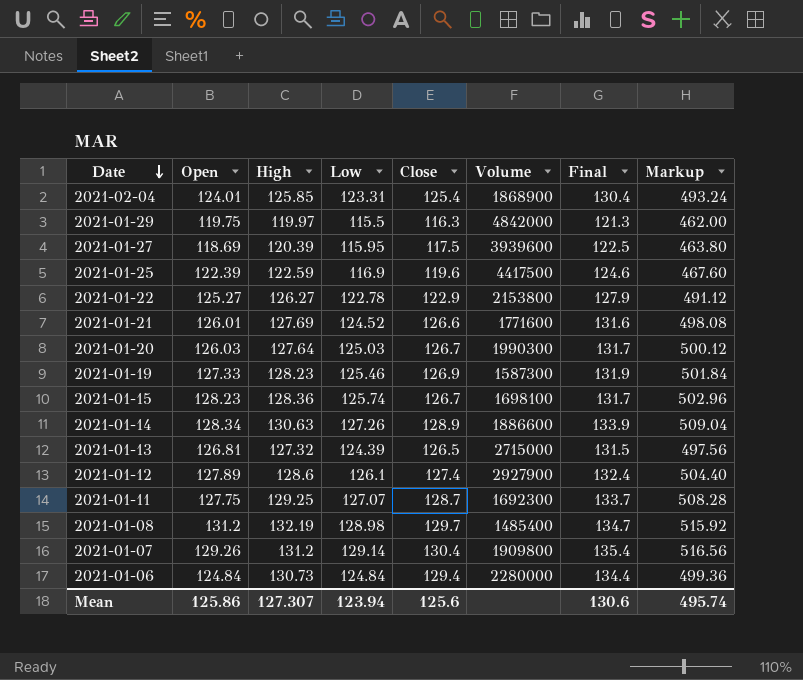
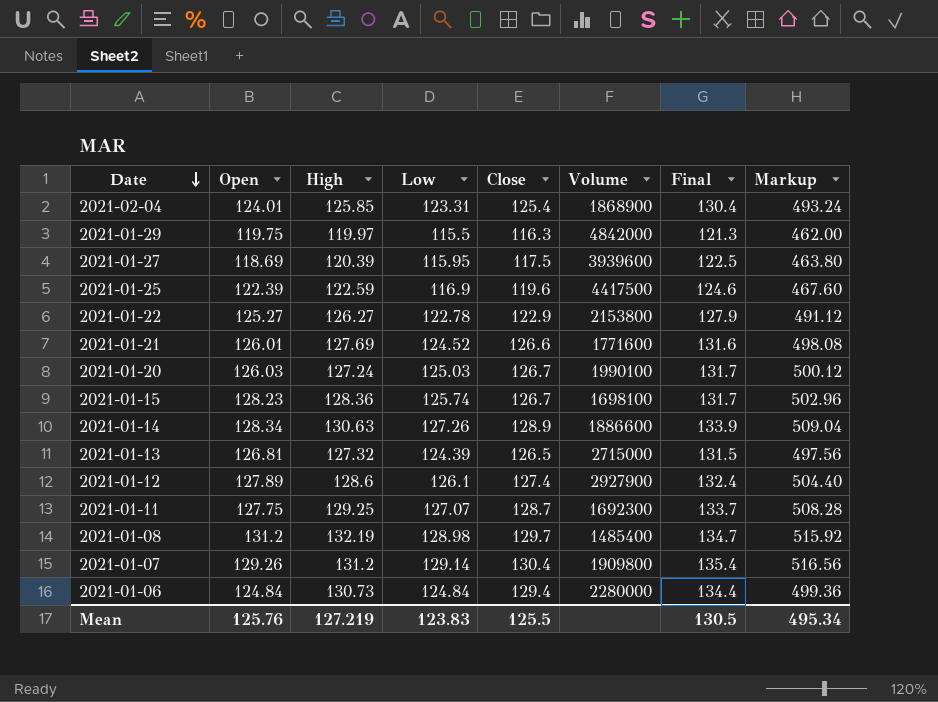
row 2021-01-19: 127.33 | 128.23 | 125.46 | 126.9 | 1587300 | 131.9 | 501.84 -> none
2021-01-20 | High: 127.64 -> 127.24
2021-01-20 | Volume: 1990300 -> 1990100
Mean | Open: 125.86 -> 125.76
Mean | High: 127.307 -> 127.219
Mean | Low: 123.94 -> 123.83
Mean | Close: 125.6 -> 125.5
Mean | Final: 130.6 -> 130.5
Mean | Markup: 495.74 -> 495.34

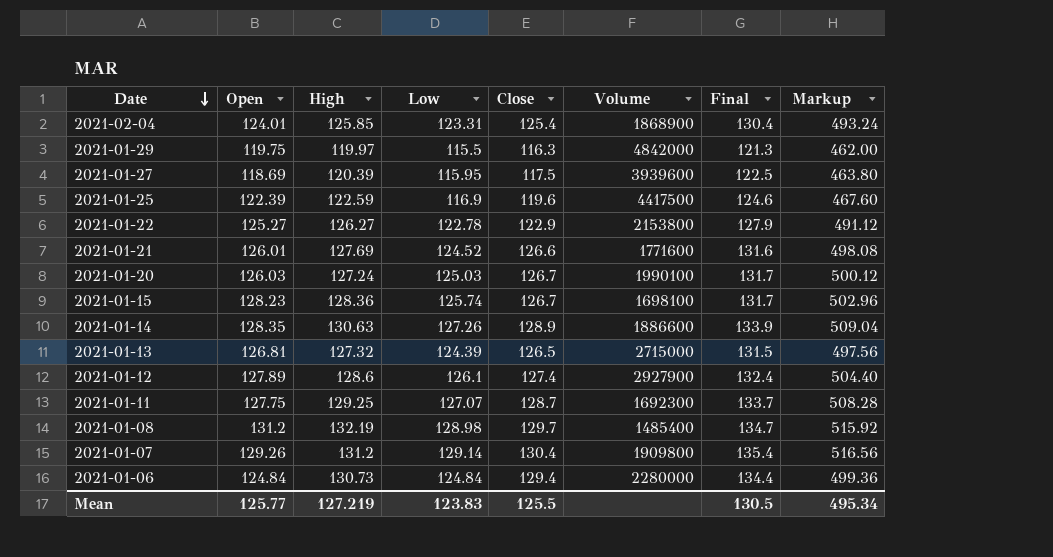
2021-01-14 | Open: 128.34 -> 128.35
Mean | Open: 125.76 -> 125.77

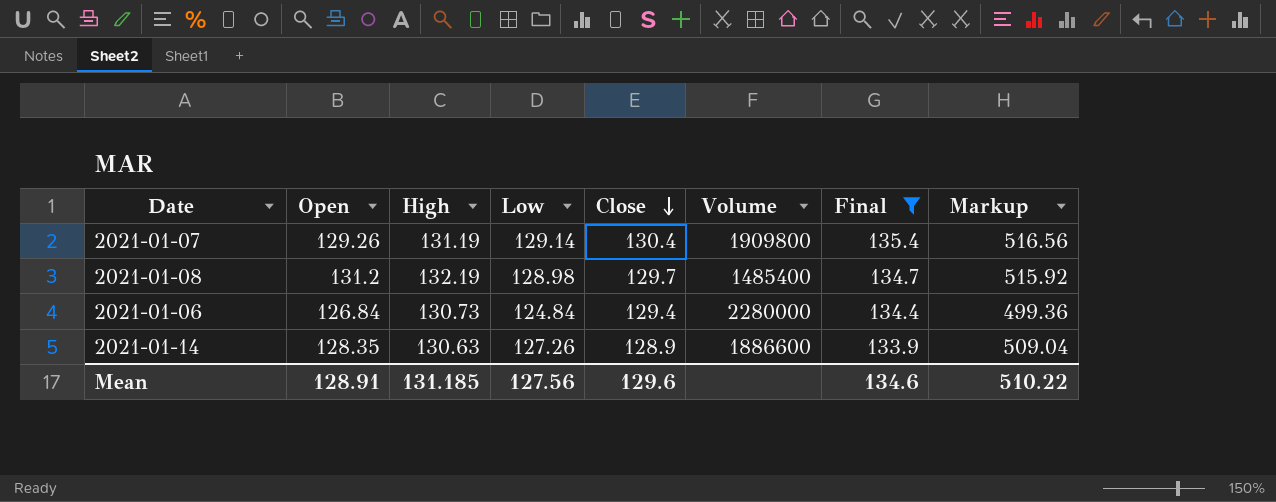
filter: none -> Final >= 133.9
row order: Date descending -> Close descending
2021-01-07 | High: 131.2 -> 131.19
2021-01-06 | Open: 124.84 -> 126.84
Mean | Open: 125.77 -> 128.91
Mean | High: 127.219 -> 131.185
Mean | Low: 123.83 -> 127.56
Mean | Close: 125.5 -> 129.6
Mean | Final: 130.5 -> 134.6
Mean | Markup: 495.34 -> 510.22

